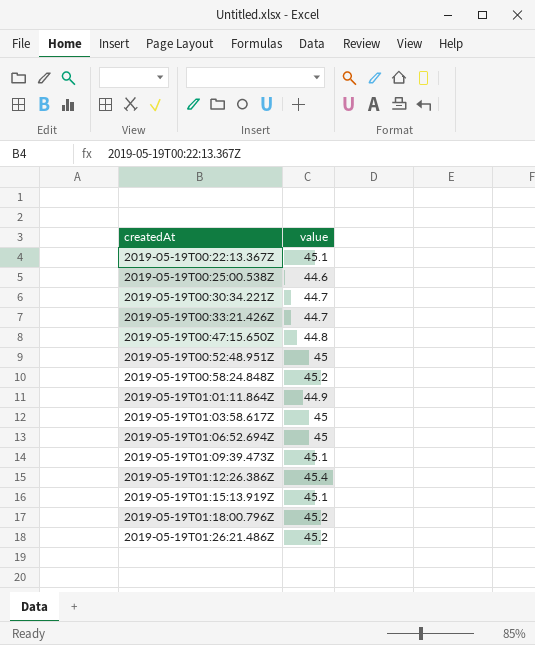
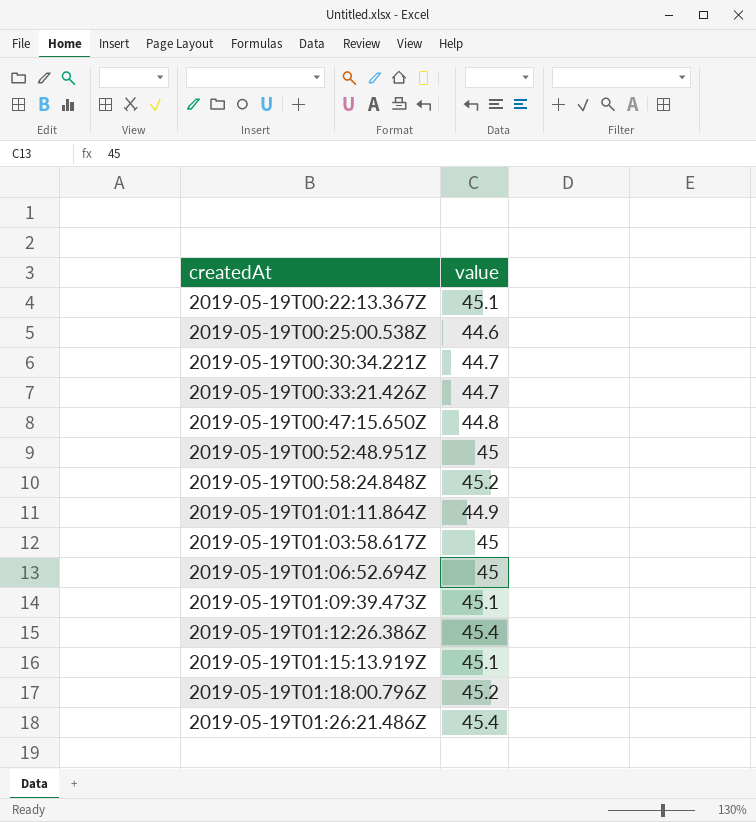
2019-05-19T01:26:21.486Z | value: 45.2 -> 45.4

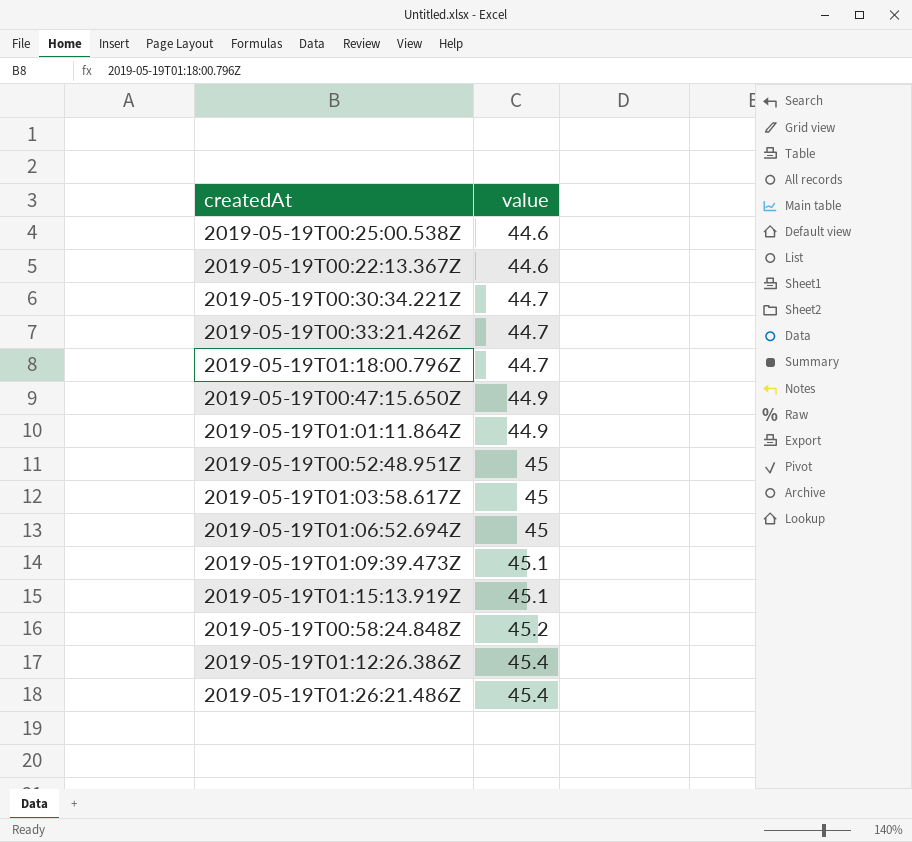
row order: createdAt ascending -> value ascending
2019-05-19T00:22:13.367Z | value: 45.1 -> 44.6
2019-05-19T01:18:00.796Z | value: 45.2 -> 44.7
2019-05-19T00:47:15.650Z | value: 44.8 -> 44.9

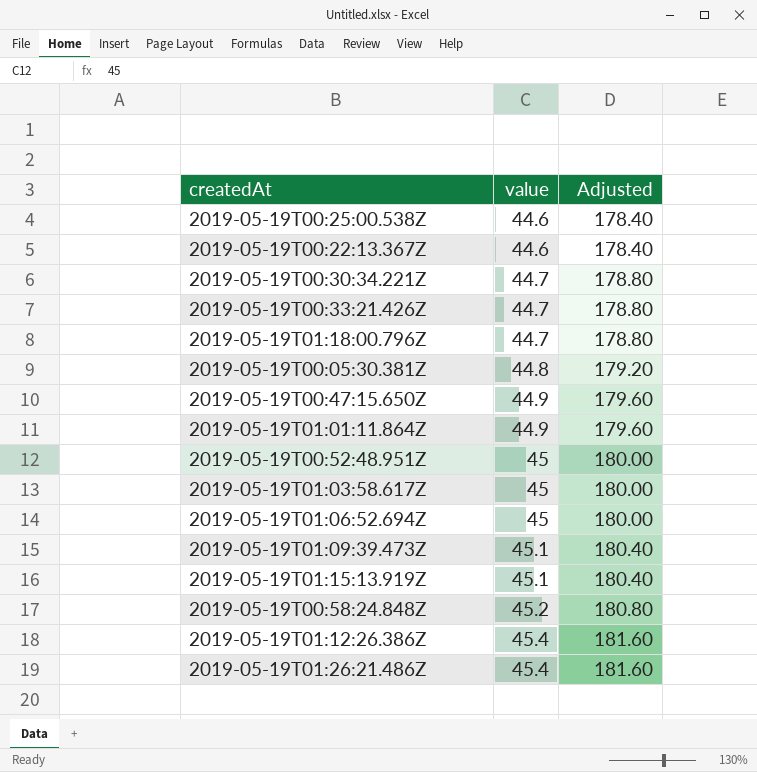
column Adjusted | formula: none -> [value] * 4
row 2019-05-19T00:05:30.381Z: none -> 44.8 | 179.20

